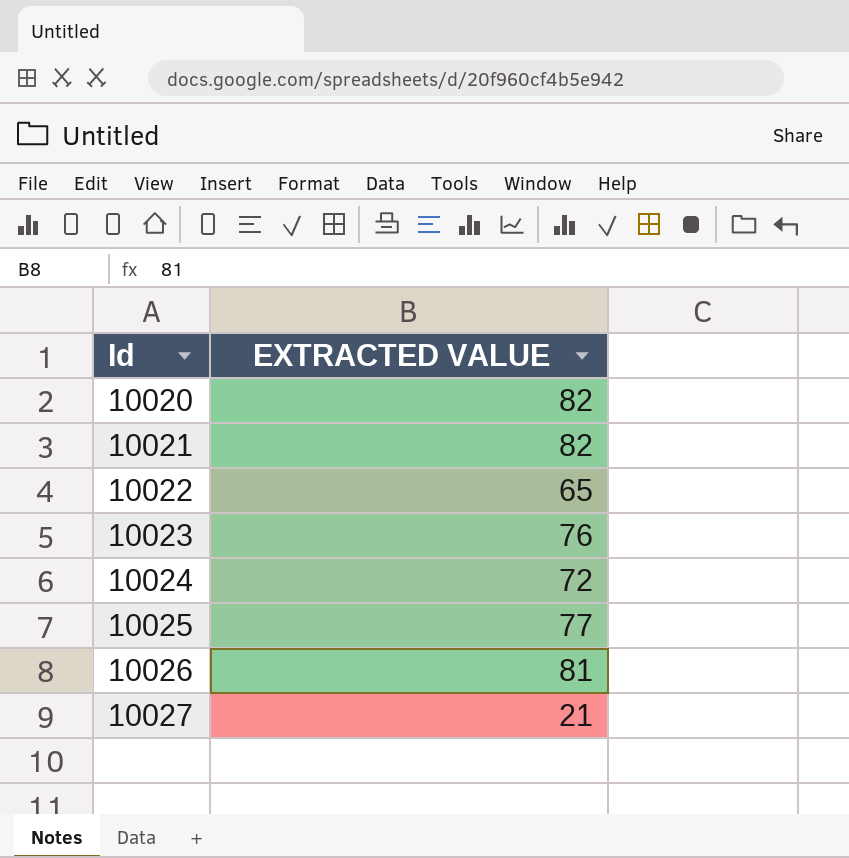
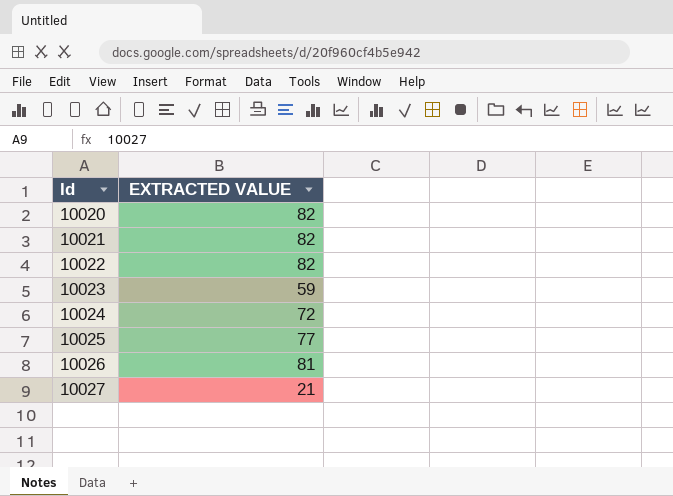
10022 | EXTRACTED VALUE: 65 -> 82
10023 | EXTRACTED VALUE: 76 -> 59

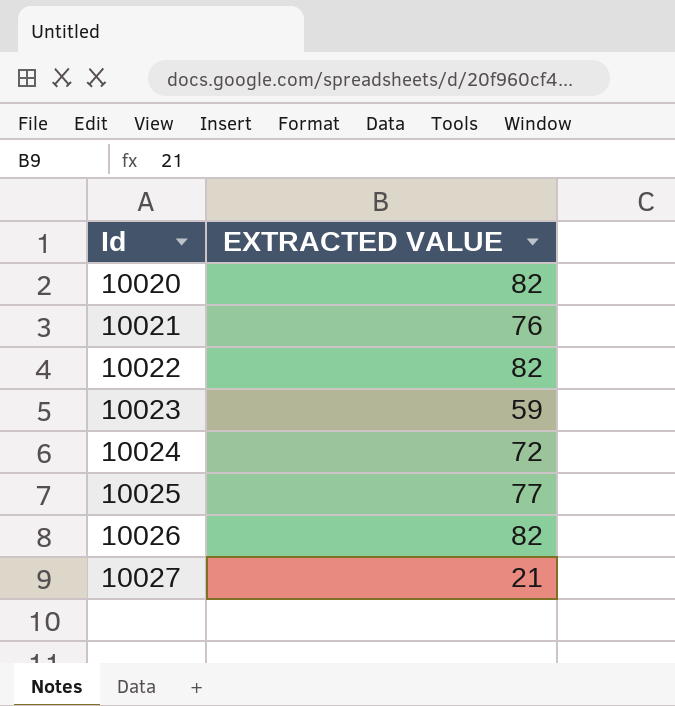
10021 | EXTRACTED VALUE: 82 -> 76
10026 | EXTRACTED VALUE: 81 -> 82

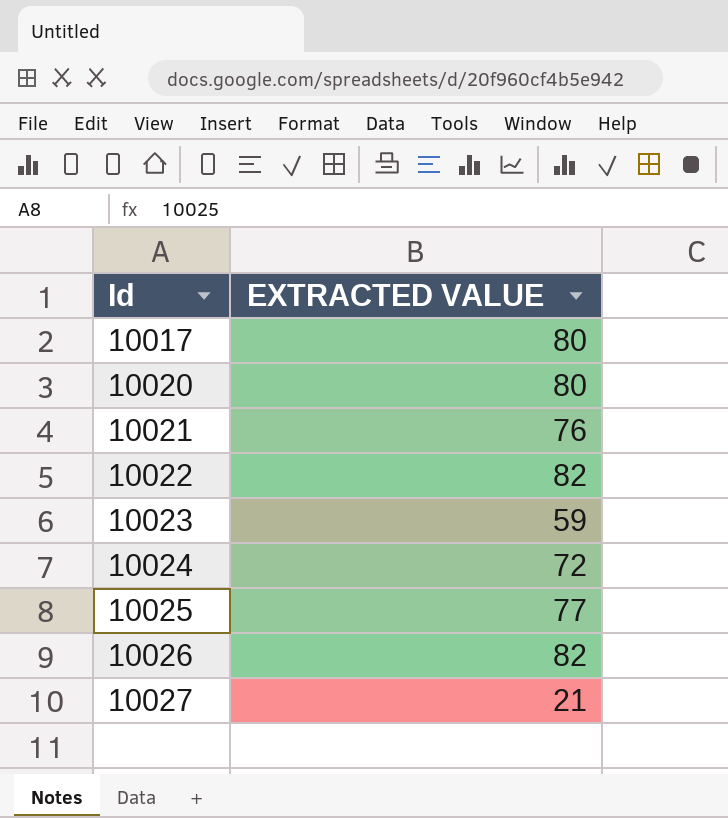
row 10017: none -> 80
10020 | EXTRACTED VALUE: 82 -> 80

